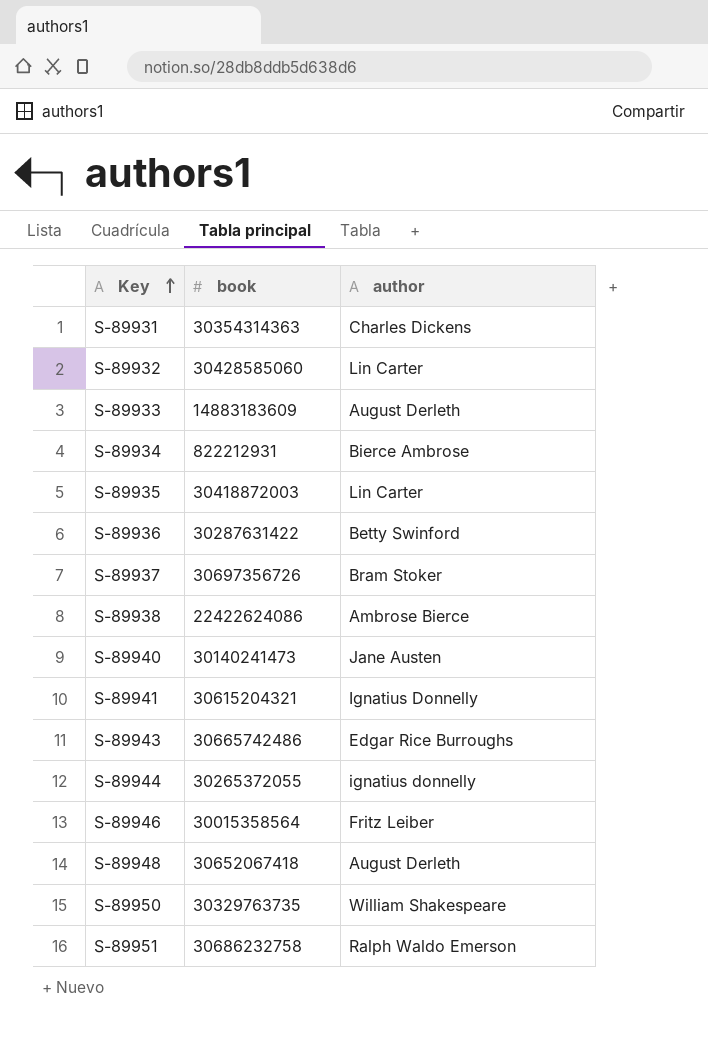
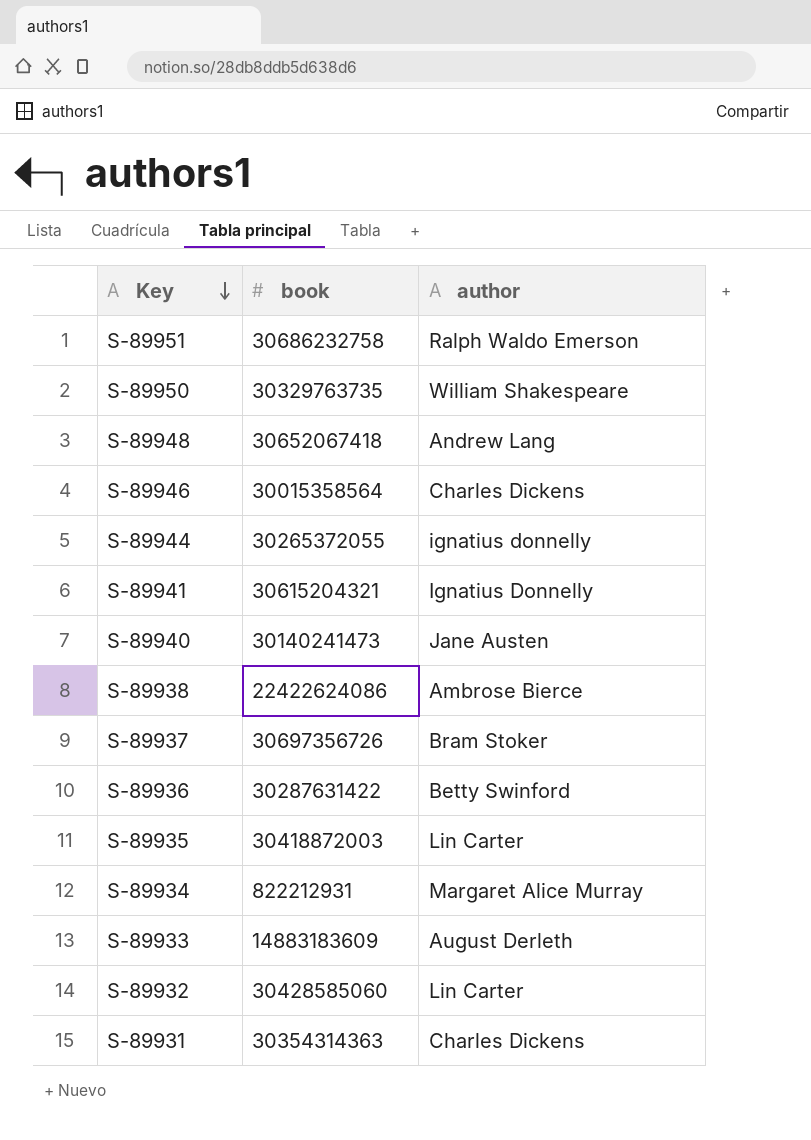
row order: Key ascending -> Key descending
row S-89943: 30665742486 | Edgar Rice Burroughs -> none
S-89948 | author: August Derleth -> Andrew Lang
S-89946 | author: Fritz Leiber -> Charles Dickens
S-89934 | author: Bierce Ambrose -> Margaret Alice Murray

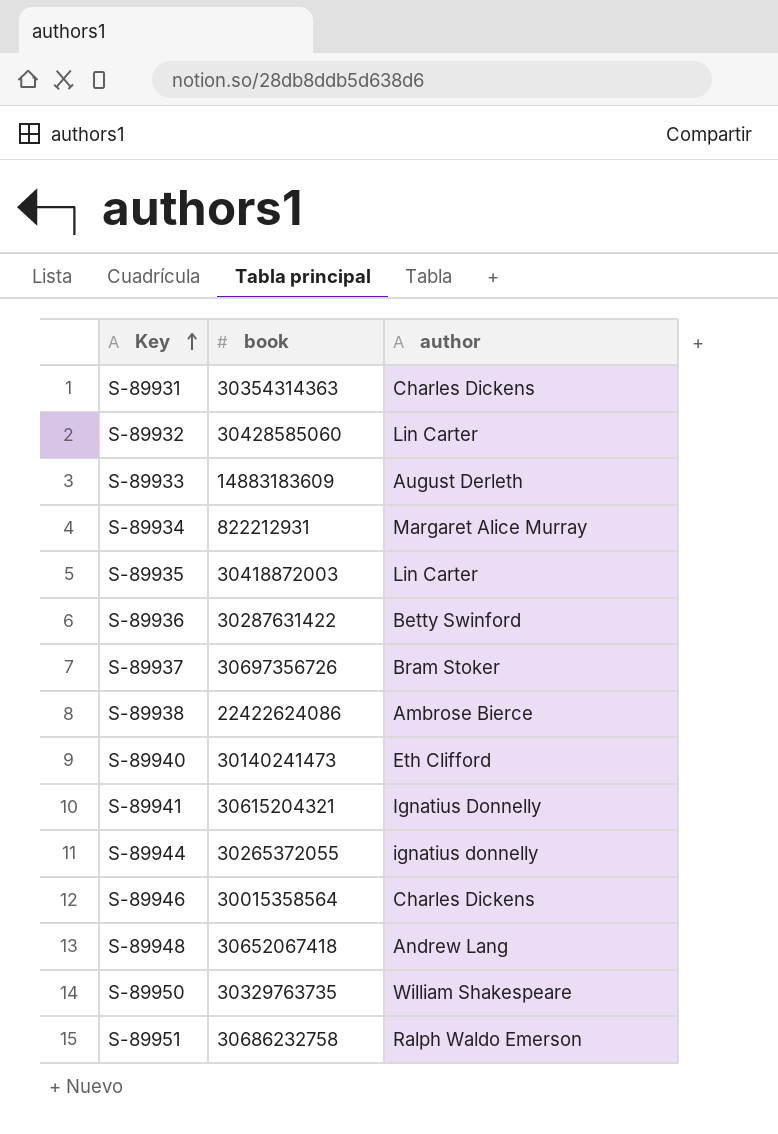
row order: Key descending -> Key ascending
S-89940 | author: Jane Austen -> Eth Clifford

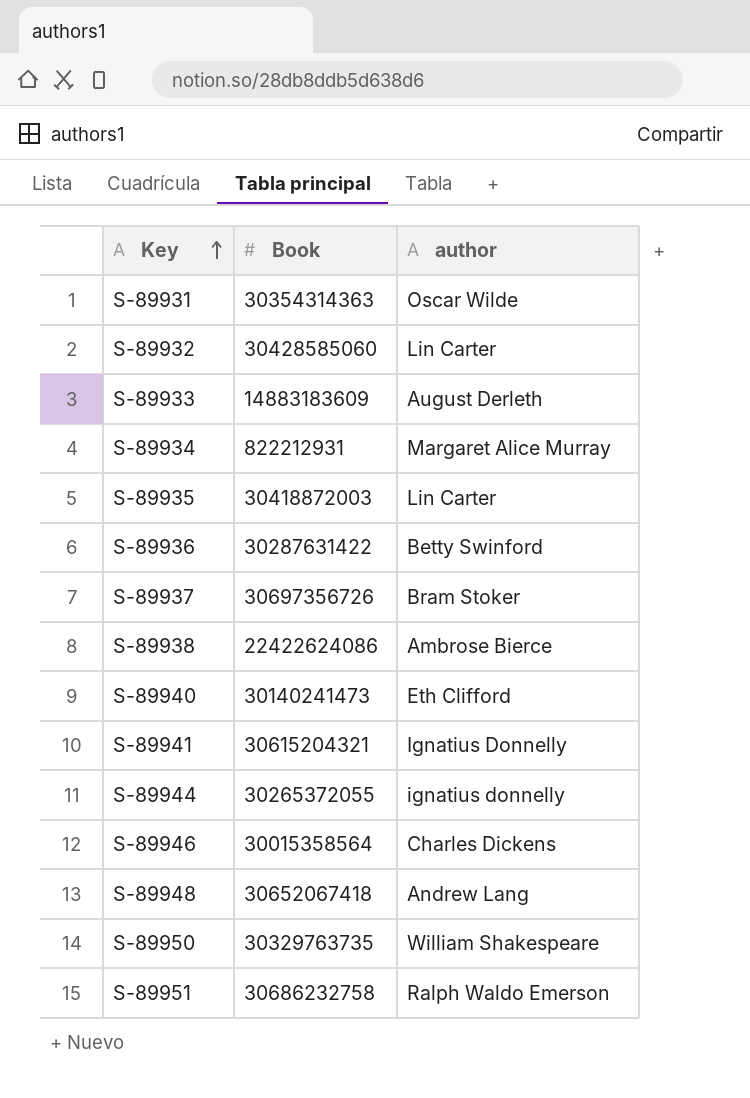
column name: book -> Book
S-89931 | author: Charles Dickens -> Oscar Wilde

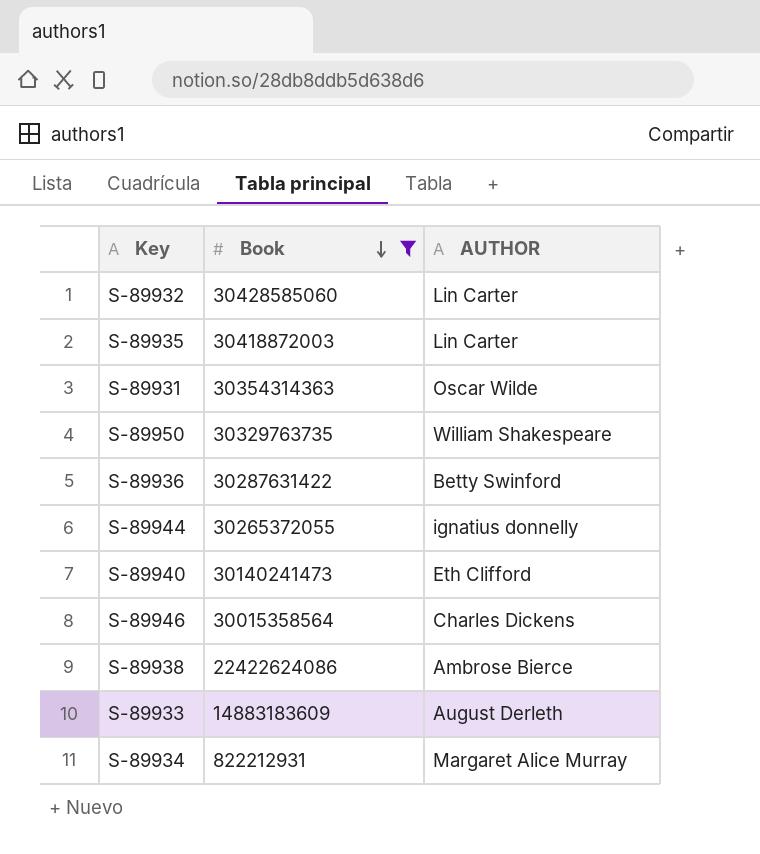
filter: none -> Book <= 30428585060
row order: Key ascending -> Book descending
column name: author -> AUTHOR

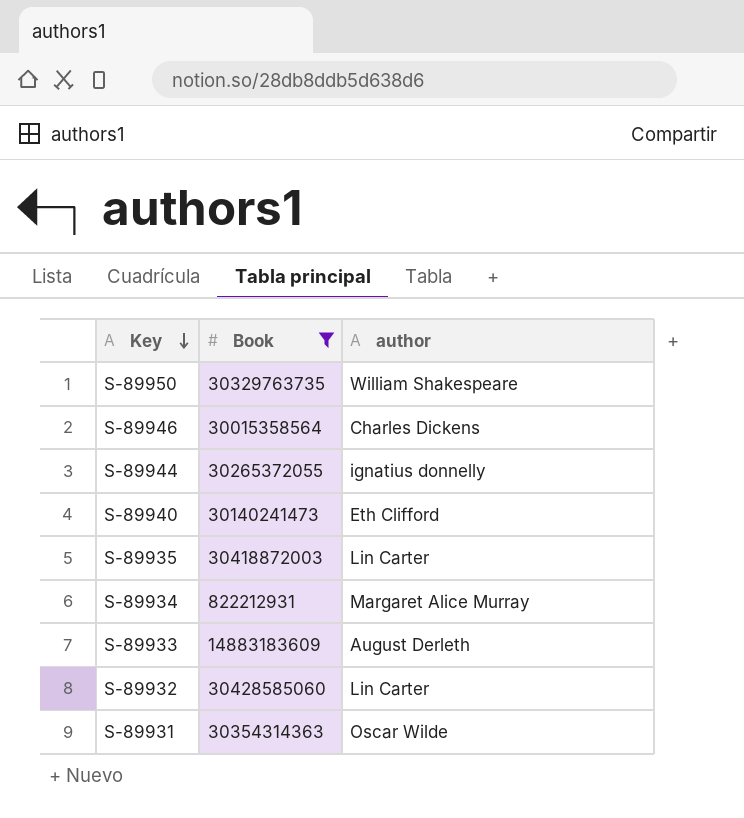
row order: Book descending -> Key descending
column name: AUTHOR -> author
row S-89936: 30287631422 | Betty Swinford -> none
row S-89938: 22422624086 | Ambrose Bierce -> none

